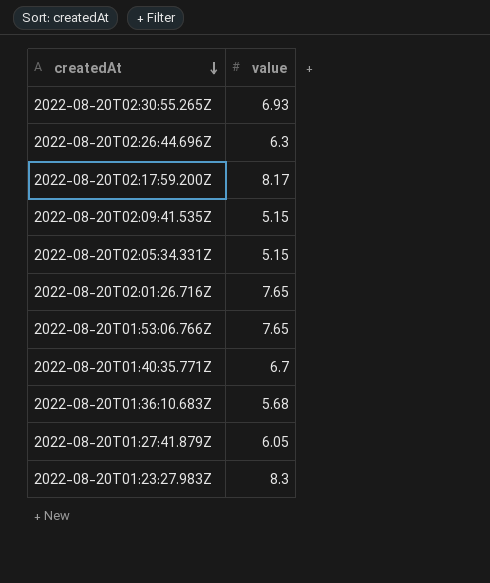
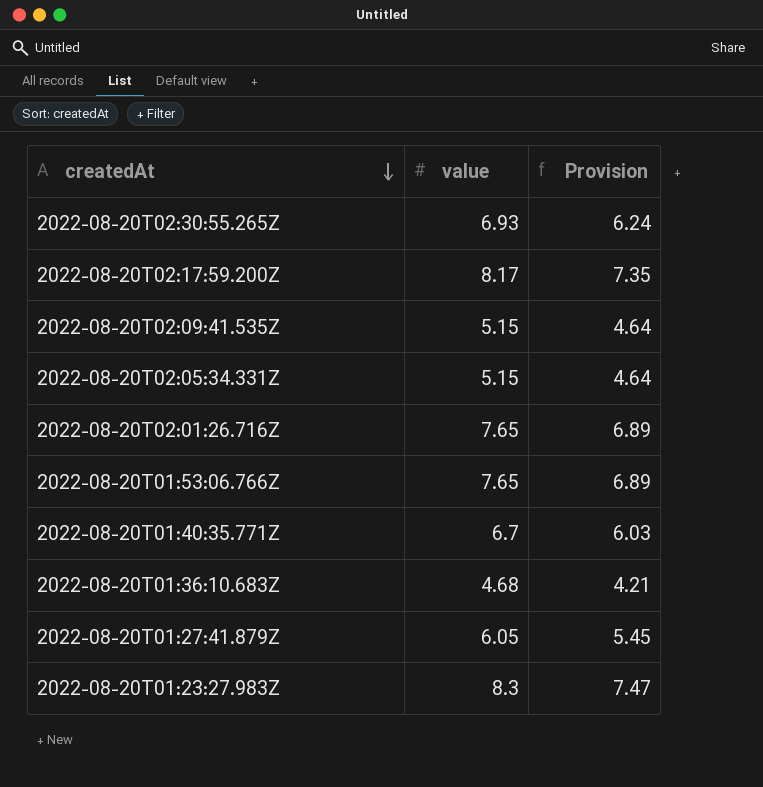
column Provision | formula: none -> [value] * 0.9
row 2022-08-20T02:26:44.696Z: 6.3 -> none
2022-08-20T01:36:10.683Z | value: 5.68 -> 4.68

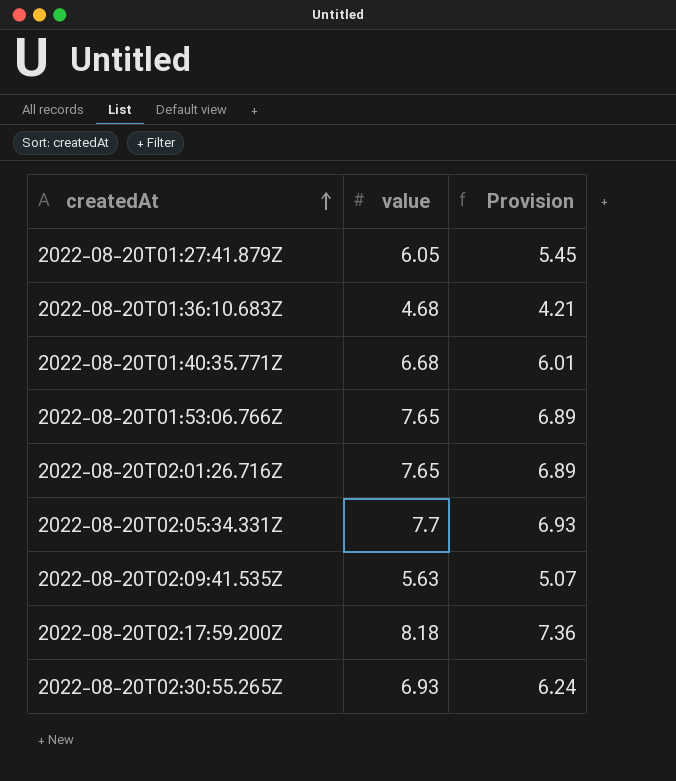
row order: createdAt descending -> createdAt ascending
row 2022-08-20T01:23:27.983Z: 8.3 | 7.47 -> none
2022-08-20T01:40:35.771Z | value: 6.7 -> 6.68
2022-08-20T01:40:35.771Z | Provision: 6.03 -> 6.01
2022-08-20T02:05:34.331Z | value: 5.15 -> 7.7
2022-08-20T02:05:34.331Z | Provision: 4.64 -> 6.93
2022-08-20T02:09:41.535Z | value: 5.15 -> 5.63
2022-08-20T02:09:41.535Z | Provision: 4.64 -> 5.07
2022-08-20T02:17:59.200Z | value: 8.17 -> 8.18
2022-08-20T02:17:59.200Z | Provision: 7.35 -> 7.36

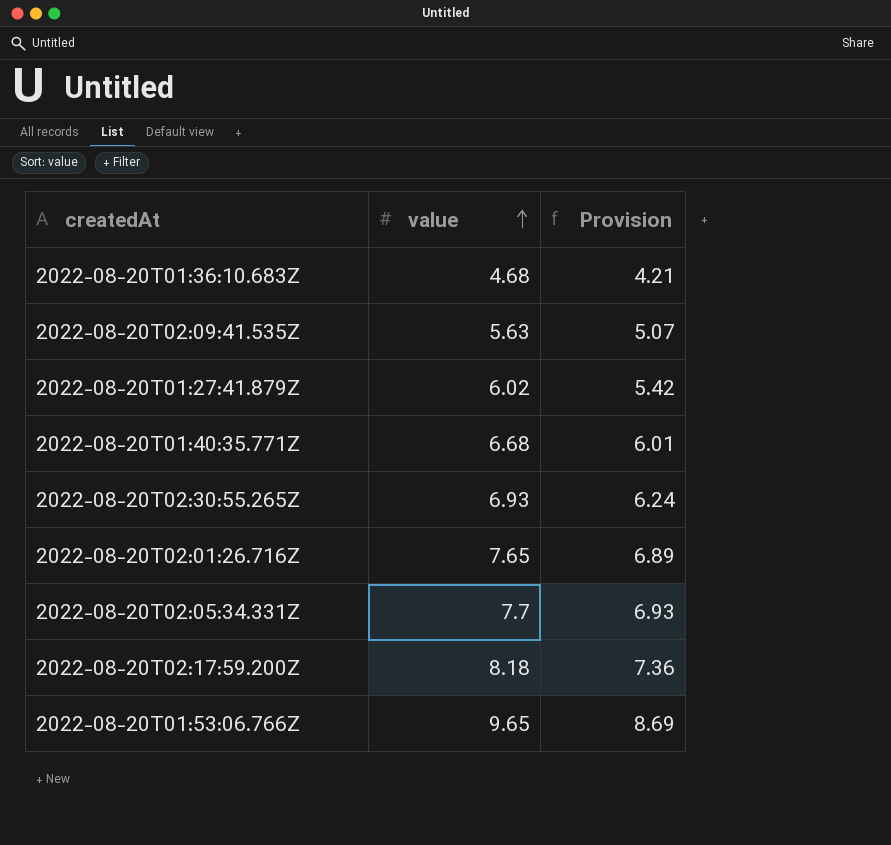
row order: createdAt ascending -> value ascending
2022-08-20T01:27:41.879Z | value: 6.05 -> 6.02
2022-08-20T01:27:41.879Z | Provision: 5.45 -> 5.42
2022-08-20T01:53:06.766Z | value: 7.65 -> 9.65
2022-08-20T01:53:06.766Z | Provision: 6.89 -> 8.69

